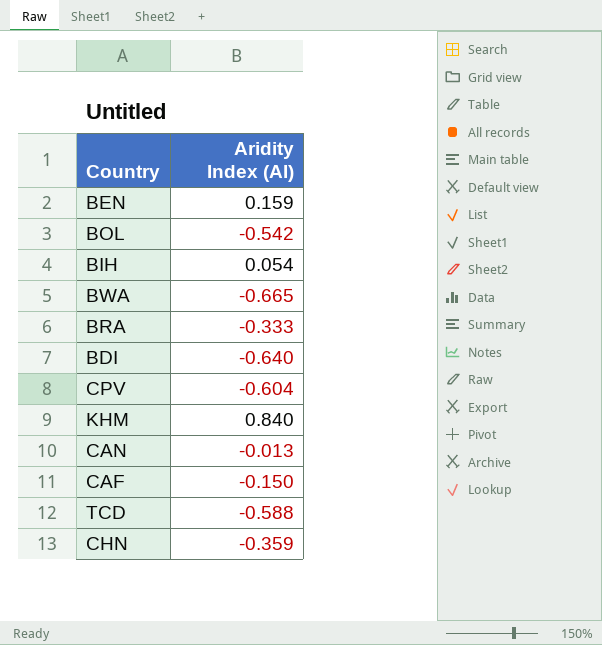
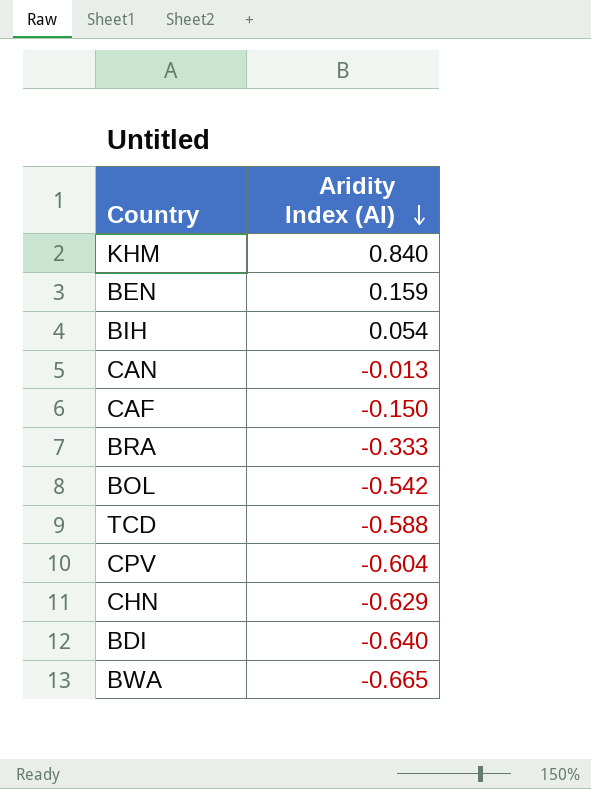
row order: none -> Aridity Index (AI) descending
CHN | Aridity Index (AI): -0.359 -> -0.629

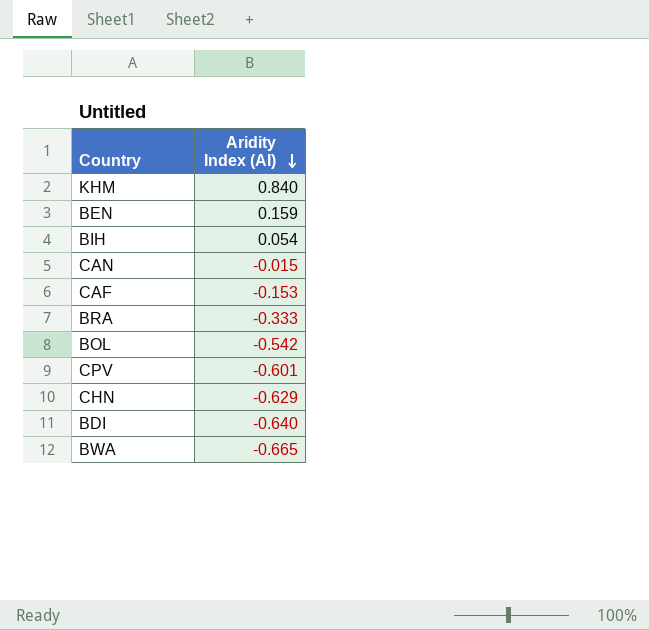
row TCD: -0.588 -> none
CAN | Aridity Index (AI): -0.013 -> -0.015
CAF | Aridity Index (AI): -0.150 -> -0.153
CPV | Aridity Index (AI): -0.604 -> -0.601

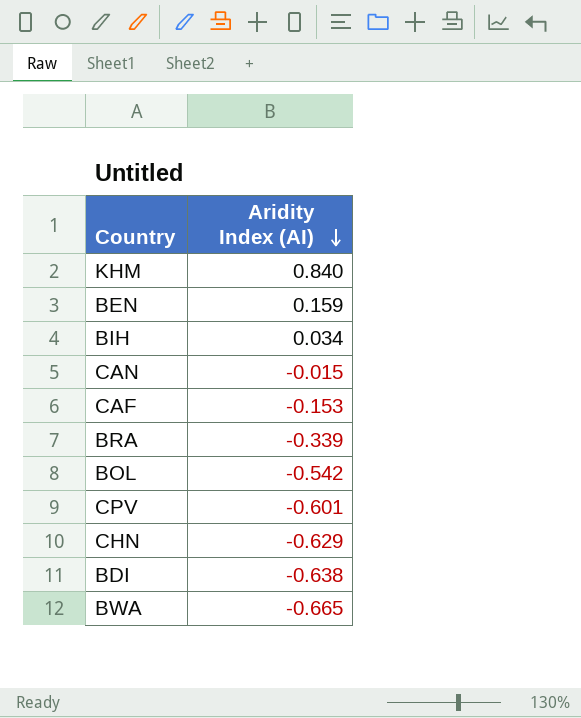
BIH | Aridity Index (AI): 0.054 -> 0.034
BRA | Aridity Index (AI): -0.333 -> -0.339
BDI | Aridity Index (AI): -0.640 -> -0.638

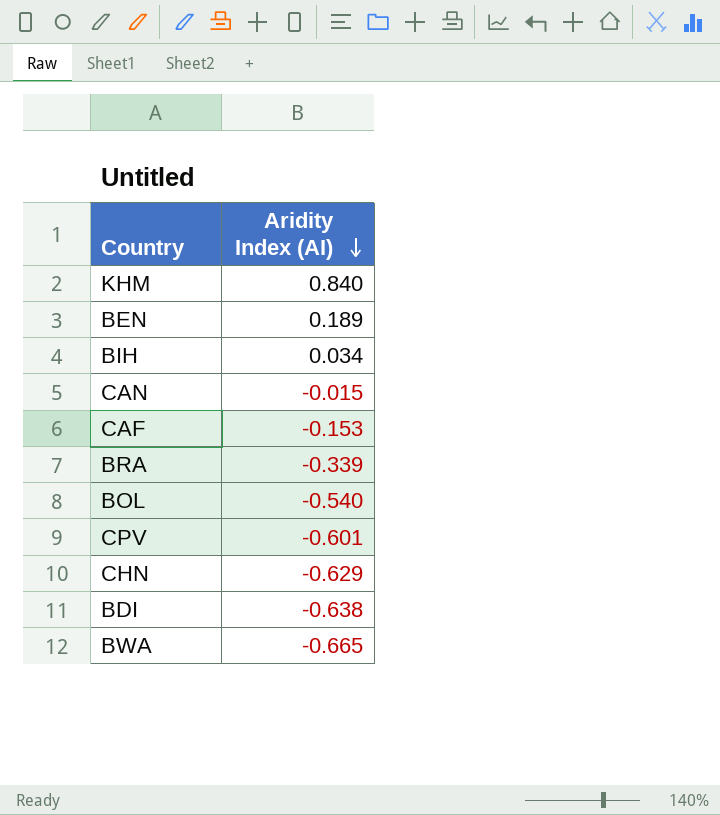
BEN | Aridity Index (AI): 0.159 -> 0.189
BOL | Aridity Index (AI): -0.542 -> -0.540

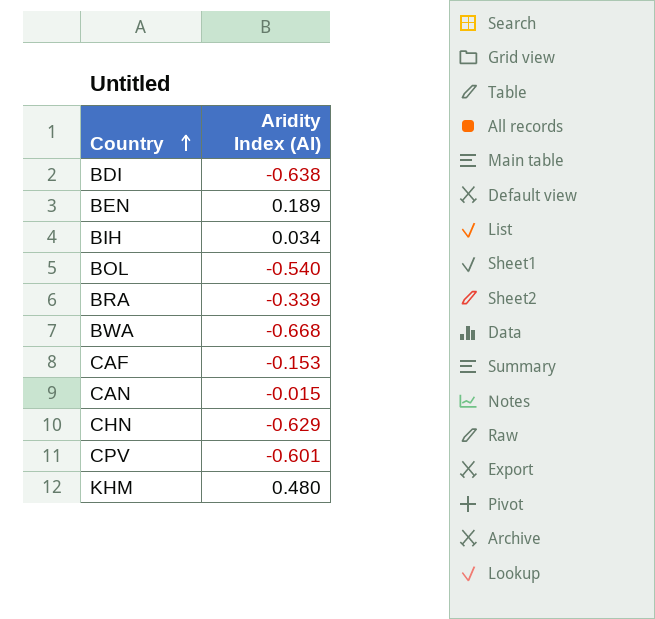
row order: Aridity Index (AI) descending -> Country ascending
BWA | Aridity Index (AI): -0.665 -> -0.668
KHM | Aridity Index (AI): 0.840 -> 0.480

